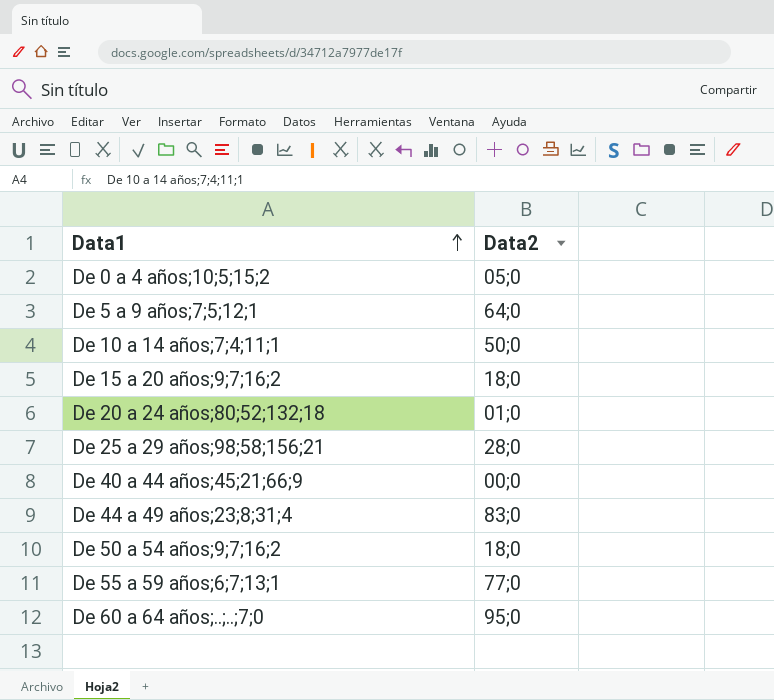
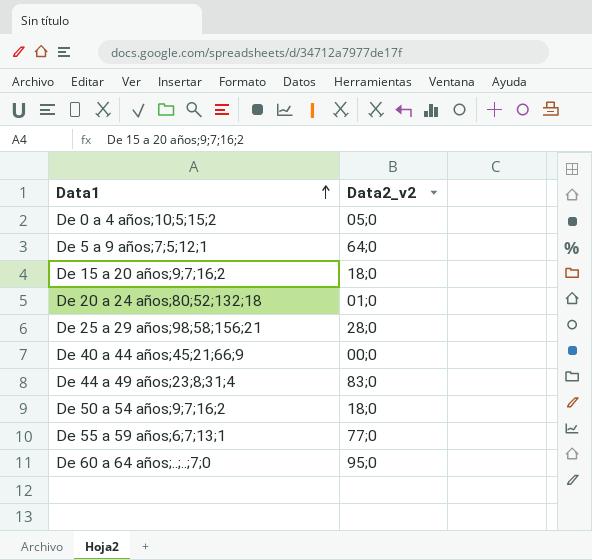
column name: Data2 -> Data2_v2
row De 10 a 14 años;7;4;11;1: 50;0 -> none

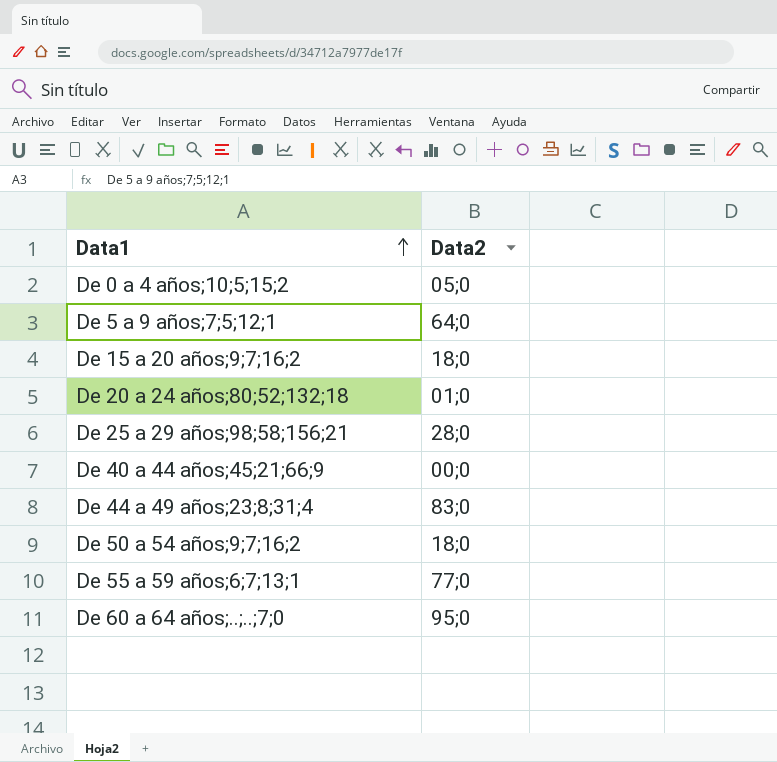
column name: Data2_v2 -> Data2

